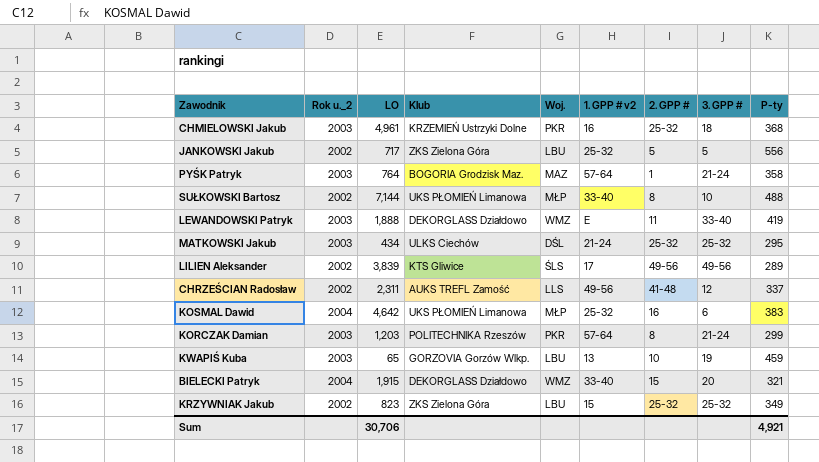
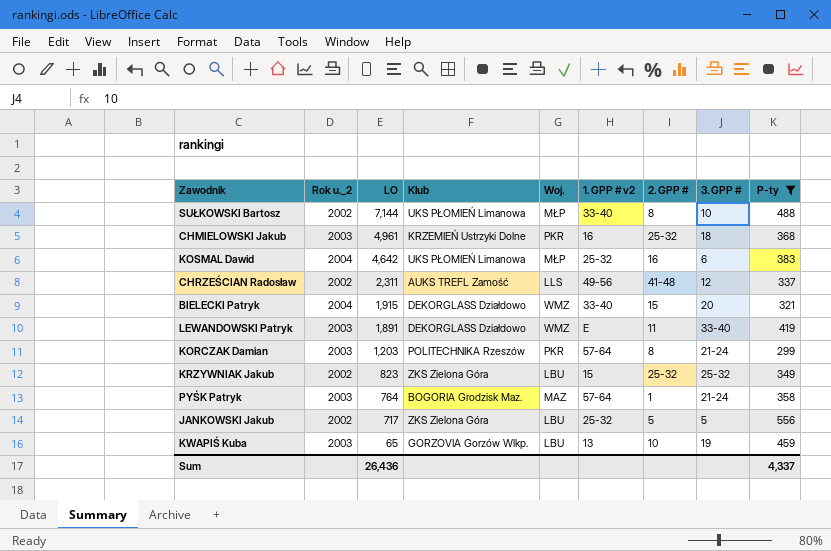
filter: none -> P-ty >= 299
row order: none -> LO descending
LEWANDOWSKI Patryk | LO: 1,888 -> 1,891
Sum | LO: 30,706 -> 26,436
Sum | P-ty: 4,921 -> 4,337

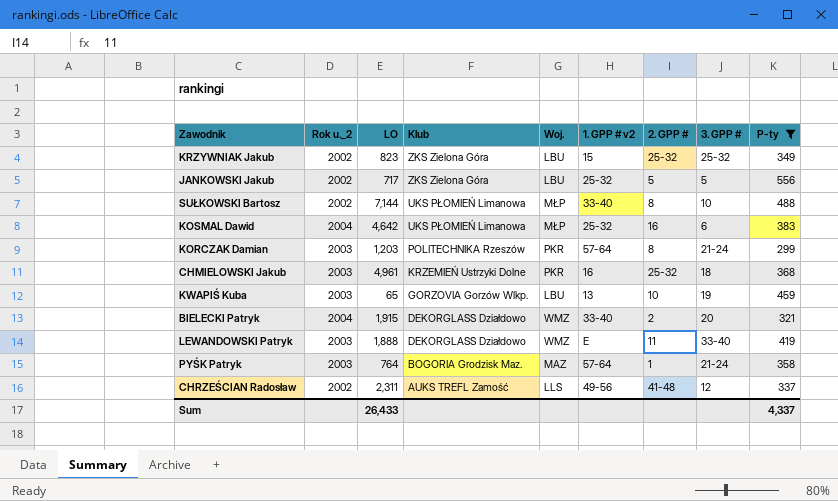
row order: LO descending -> Klub descending
BIELECKI Patryk | 2. GPP #: 15 -> 2
LEWANDOWSKI Patryk | LO: 1,891 -> 1,888
Sum | LO: 26,436 -> 26,433

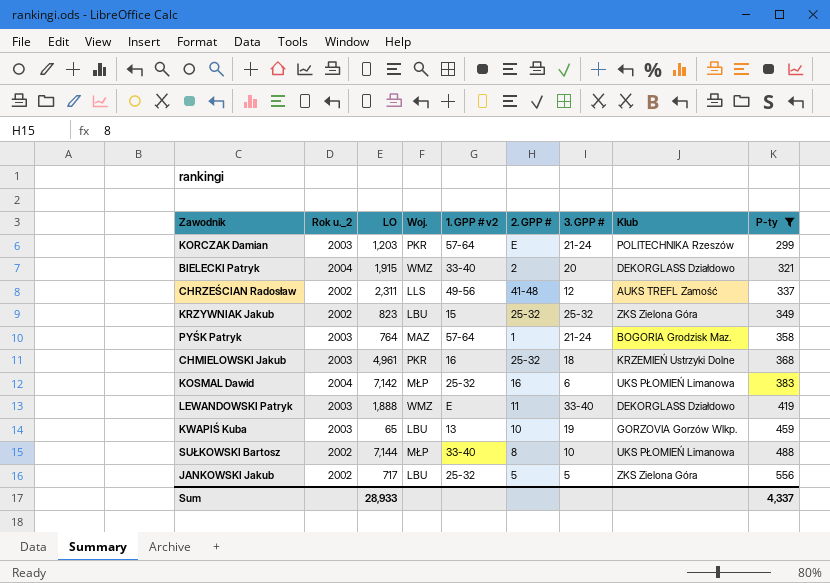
row order: Klub descending -> P-ty ascending
column Klub | position: 4 -> 8
KORCZAK Damian | 2. GPP #: 8 -> E
KOSMAL Dawid | LO: 4,642 -> 7,142
Sum | LO: 26,433 -> 28,933

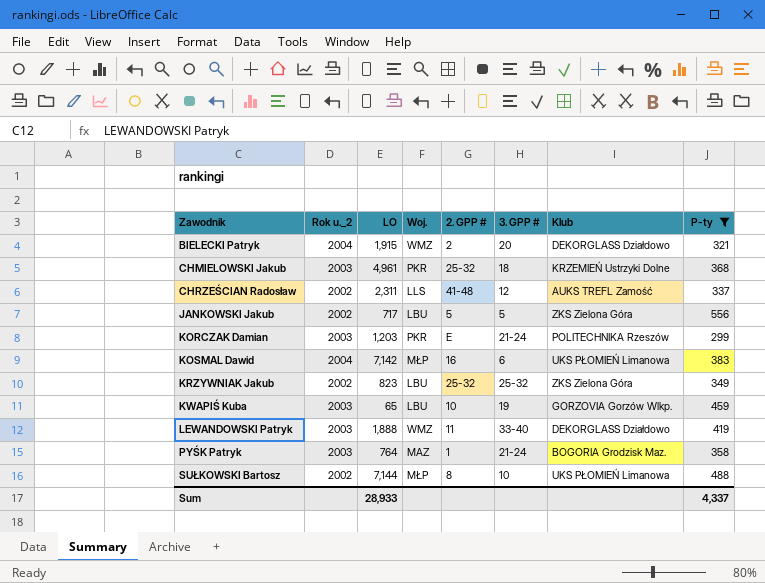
row order: P-ty ascending -> Zawodnik ascending
column 1. GPP # v2 | position: 5 -> none

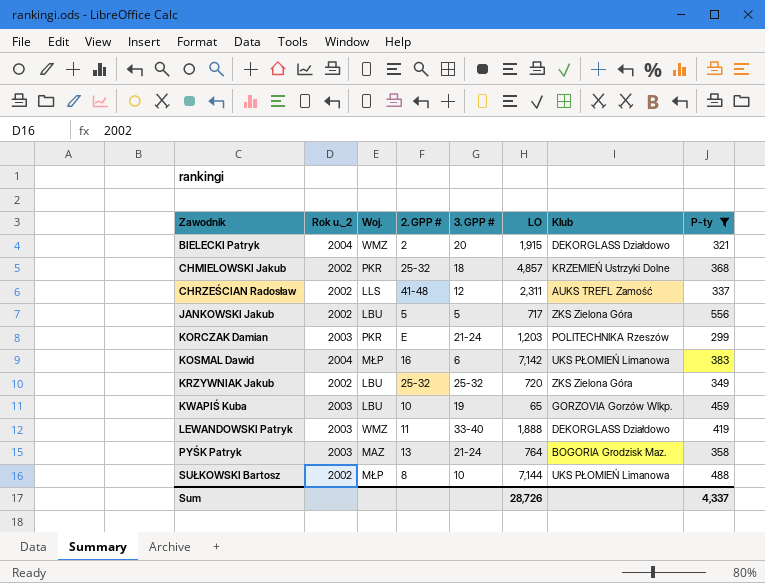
column LO | position: 3 -> 6
CHMIELOWSKI Jakub | Rok u._2: 2003 -> 2002
CHMIELOWSKI Jakub | LO: 4,961 -> 4,857
KRZYWNIAK Jakub | LO: 823 -> 720
PYŚK Patryk | 2. GPP #: 1 -> 13
Sum | LO: 28,933 -> 28,726

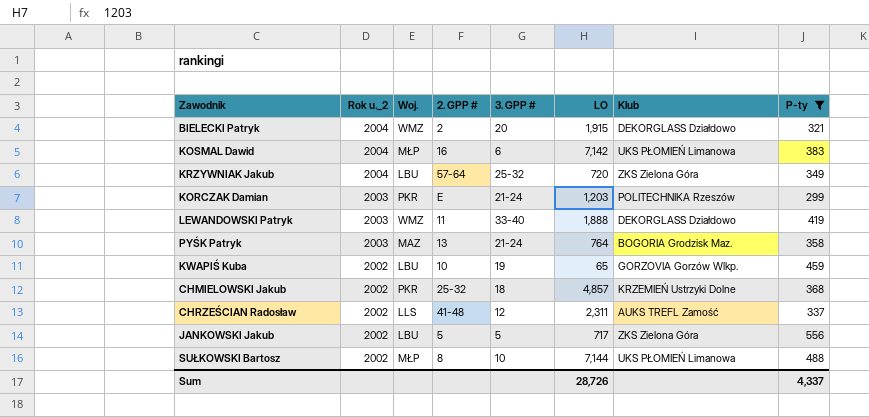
row order: Zawodnik ascending -> Rok u._2 descending
KRZYWNIAK Jakub | Rok u._2: 2002 -> 2004
KRZYWNIAK Jakub | 2. GPP #: 25-32 -> 57-64
KWAPIŚ Kuba | Rok u._2: 2003 -> 2002

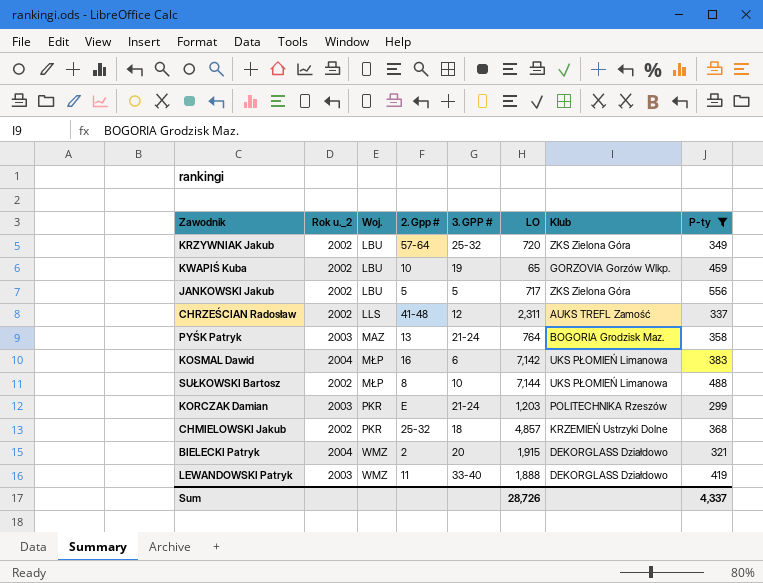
row order: Rok u._2 descending -> Woj. ascending
column name: 2. GPP # -> 2. Gpp #
KRZYWNIAK Jakub | Rok u._2: 2004 -> 2002

